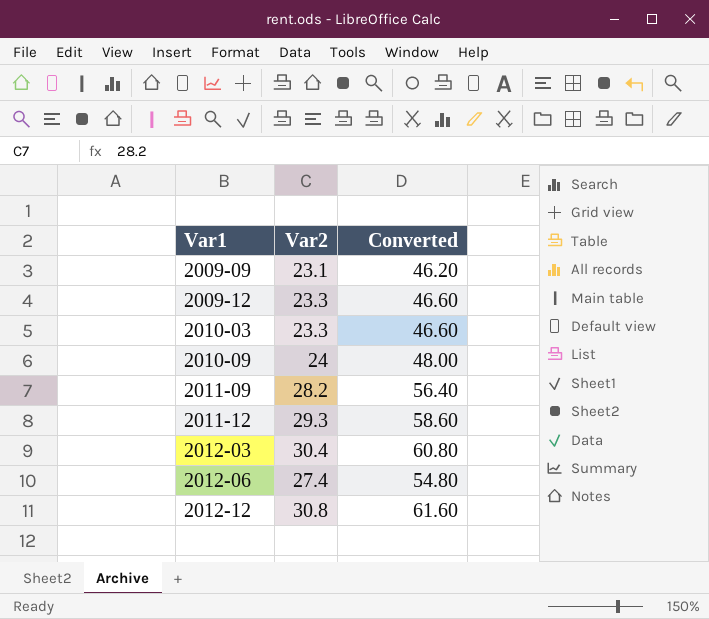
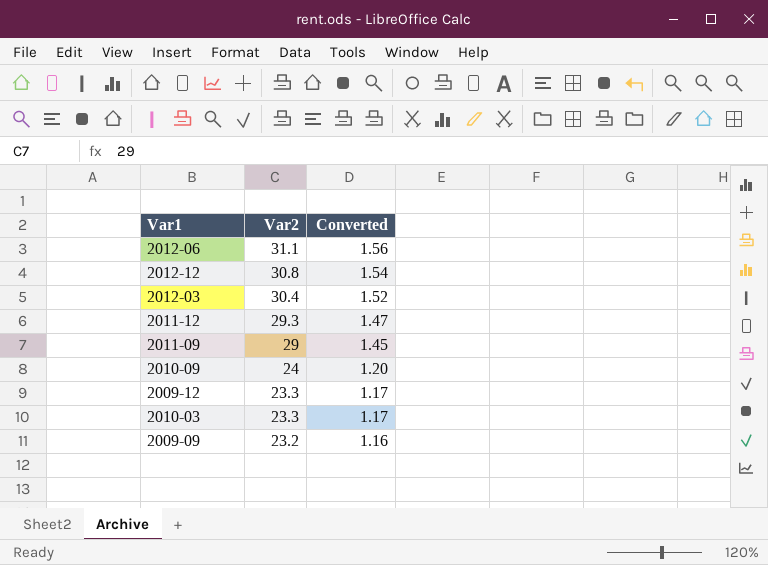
row order: Var1 ascending -> Var2 descending
column Converted | formula: [Var2] * 2 -> [Var2] * 0.05
2012-06 | Var2: 27.4 -> 31.1
2011-09 | Var2: 28.2 -> 29
2009-09 | Var2: 23.1 -> 23.2

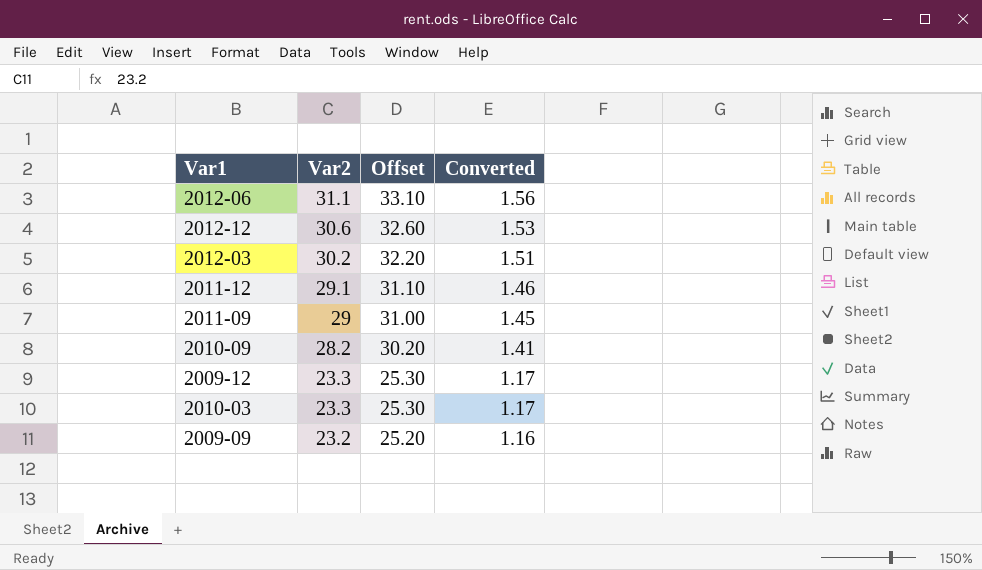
column Offset | formula: none -> [Var2] + 2
2012-12 | Var2: 30.8 -> 30.6
2012-12 | Converted: 1.54 -> 1.53
2012-03 | Var2: 30.4 -> 30.2
2012-03 | Converted: 1.52 -> 1.51
2011-12 | Var2: 29.3 -> 29.1
2011-12 | Converted: 1.47 -> 1.46
2010-09 | Var2: 24 -> 28.2
2010-09 | Converted: 1.20 -> 1.41

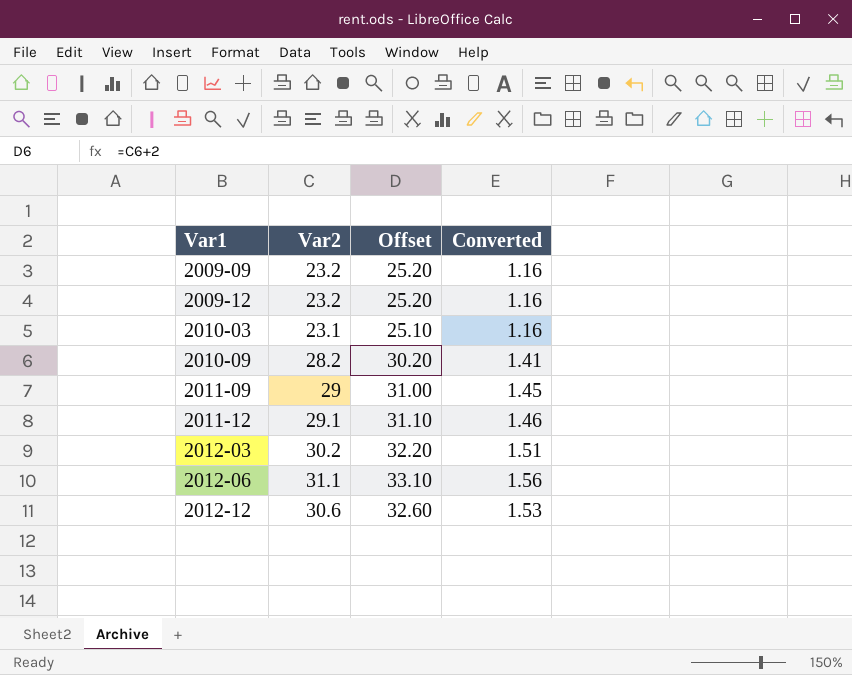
row order: Var2 descending -> Var1 ascending
2009-12 | Var2: 23.3 -> 23.2
2009-12 | Offset: 25.30 -> 25.20
2009-12 | Converted: 1.17 -> 1.16
2010-03 | Var2: 23.3 -> 23.1
2010-03 | Offset: 25.30 -> 25.10
2010-03 | Converted: 1.17 -> 1.16

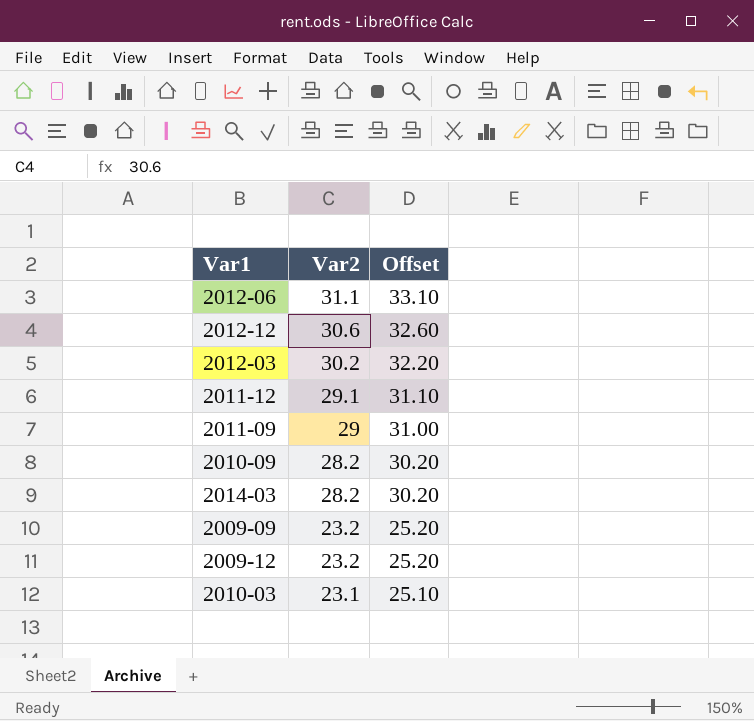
row order: Var1 ascending -> Var2 descending
column Converted | formula: [Var2] * 0.05 -> none
row 2014-03: none -> 28.2 | 30.20

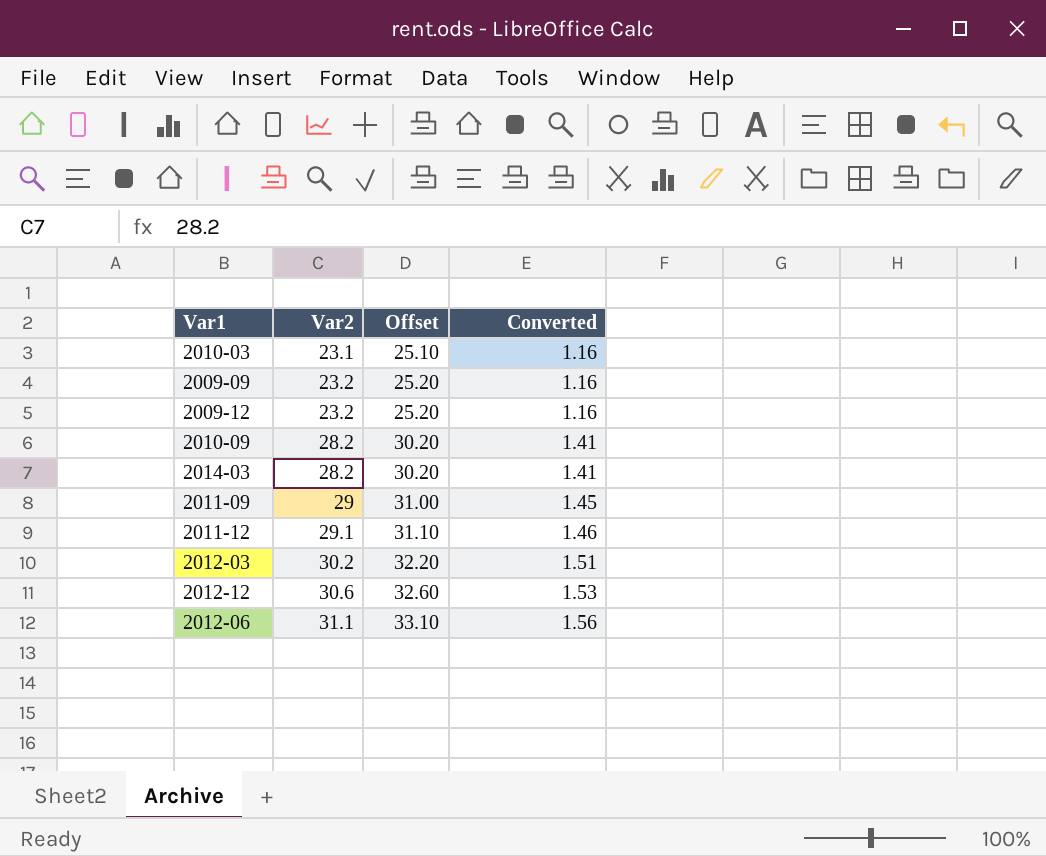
row order: Var2 descending -> Var2 ascending
column Converted | formula: none -> [Var2] * 0.05

